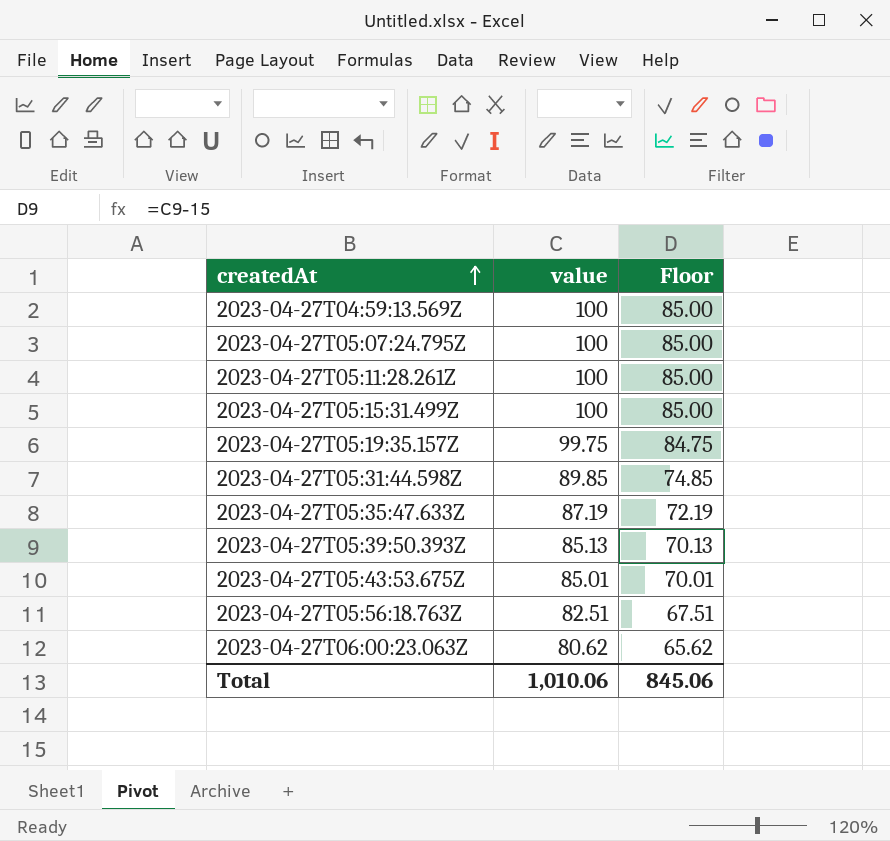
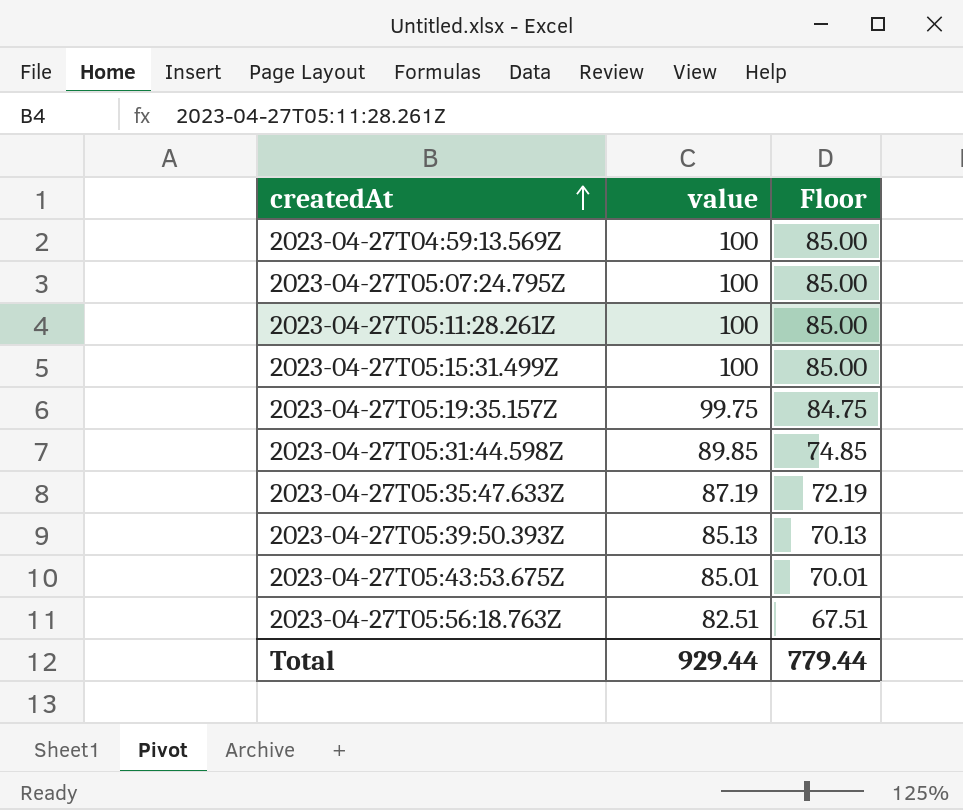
row 2023-04-27T06:00:23.063Z: 80.62 | 65.62 -> none
Total | value: 1,010.06 -> 929.44
Total | Floor: 845.06 -> 779.44

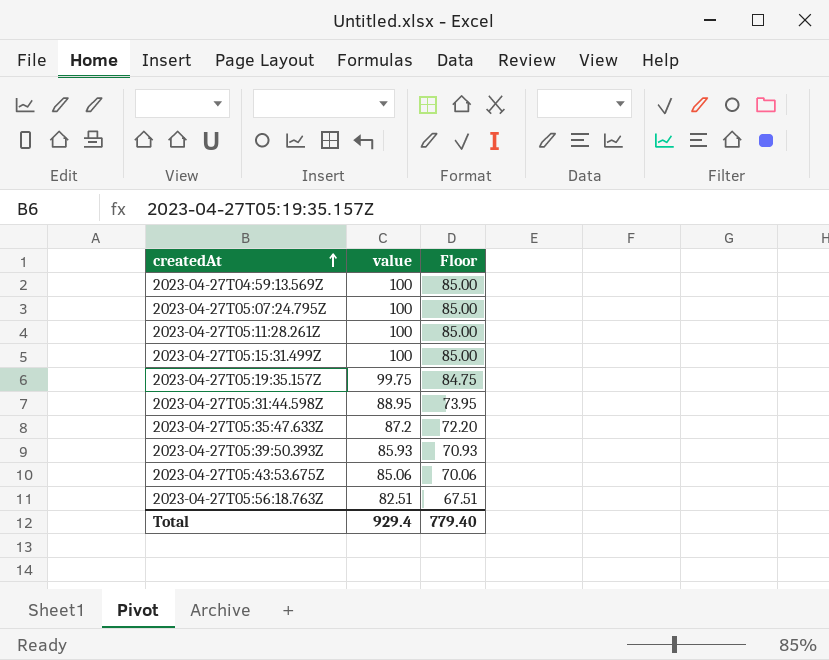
2023-04-27T05:31:44.598Z | value: 89.85 -> 88.95
2023-04-27T05:31:44.598Z | Floor: 74.85 -> 73.95
2023-04-27T05:35:47.633Z | value: 87.19 -> 87.2
2023-04-27T05:35:47.633Z | Floor: 72.19 -> 72.20
2023-04-27T05:39:50.393Z | value: 85.13 -> 85.93
2023-04-27T05:39:50.393Z | Floor: 70.13 -> 70.93
2023-04-27T05:43:53.675Z | value: 85.01 -> 85.06
2023-04-27T05:43:53.675Z | Floor: 70.01 -> 70.06
Total | value: 929.44 -> 929.4
Total | Floor: 779.44 -> 779.40

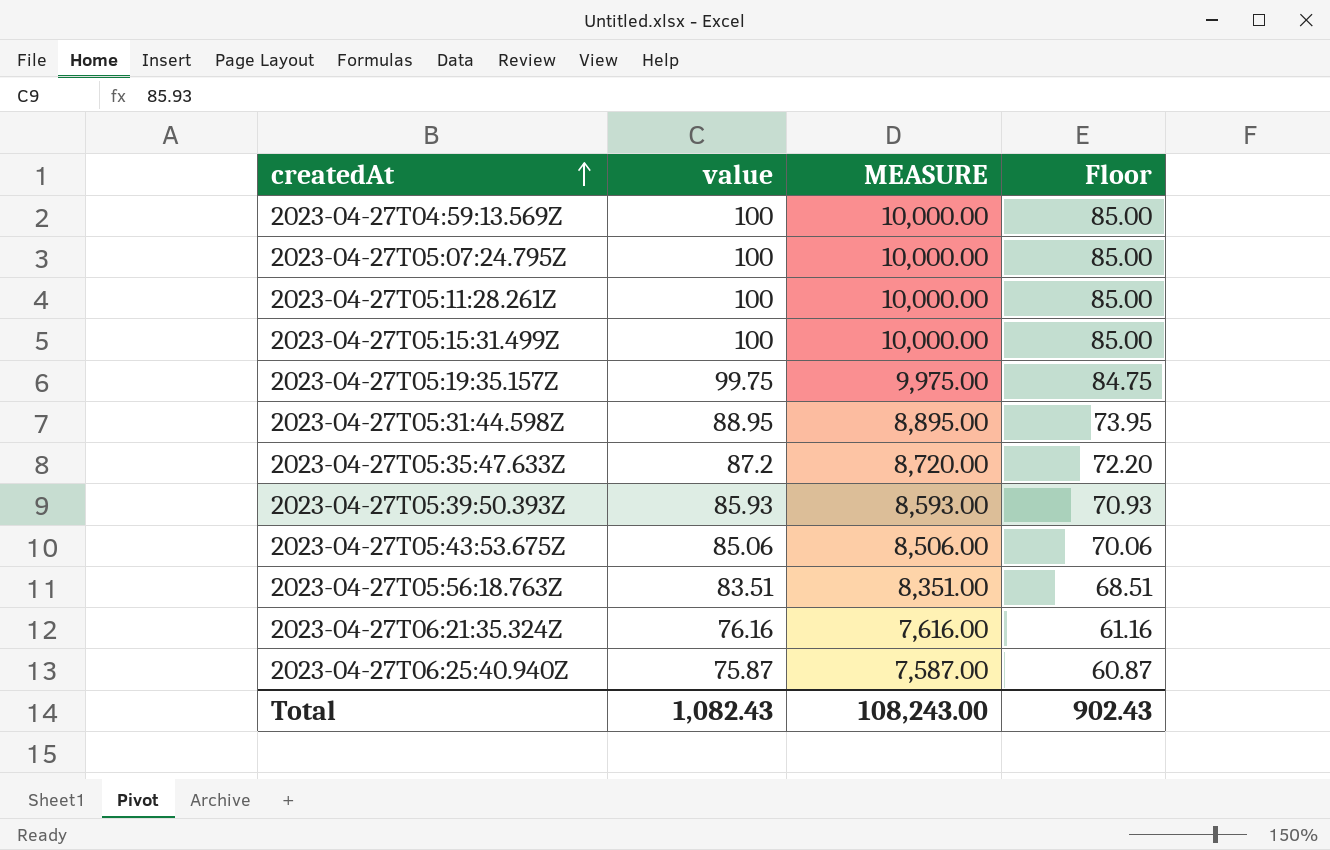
column MEASURE | formula: none -> [value] * 100
2023-04-27T05:56:18.763Z | value: 82.51 -> 83.51
2023-04-27T05:56:18.763Z | Floor: 67.51 -> 68.51
row 2023-04-27T06:21:35.324Z: none -> 76.16 | 7,616.00 | 61.16
row 2023-04-27T06:25:40.940Z: none -> 75.87 | 7,587.00 | 60.87
Total | value: 929.4 -> 1,082.43
Total | Floor: 779.40 -> 902.43

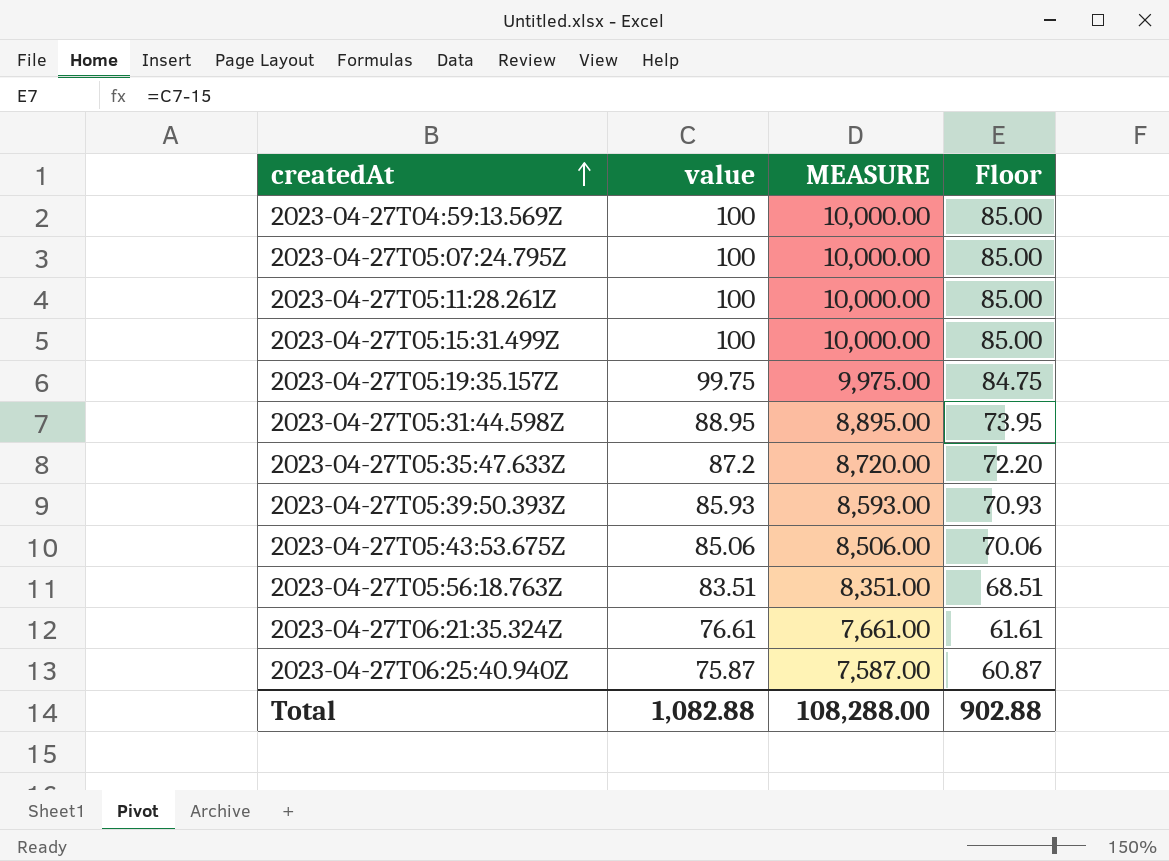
2023-04-27T06:21:35.324Z | value: 76.16 -> 76.61
2023-04-27T06:21:35.324Z | MEASURE: 7,616.00 -> 7,661.00
2023-04-27T06:21:35.324Z | Floor: 61.16 -> 61.61
Total | value: 1,082.43 -> 1,082.88
Total | MEASURE: 108,243.00 -> 108,288.00
Total | Floor: 902.43 -> 902.88

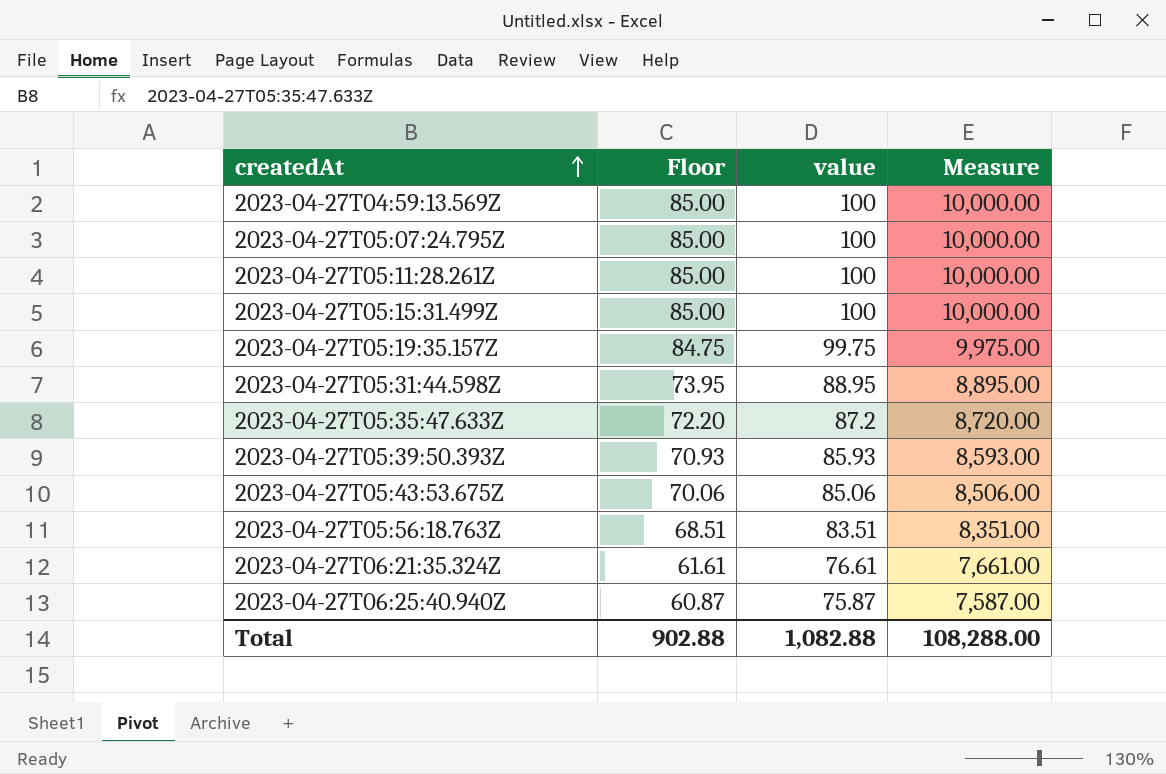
column Floor | position: 4 -> 2
column name: MEASURE -> Measure

